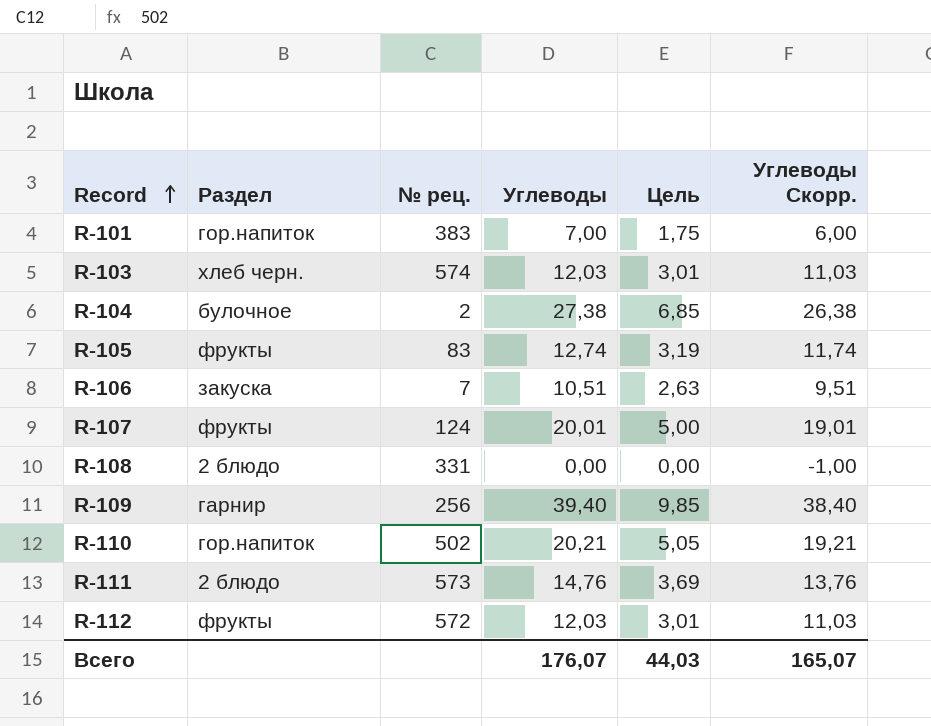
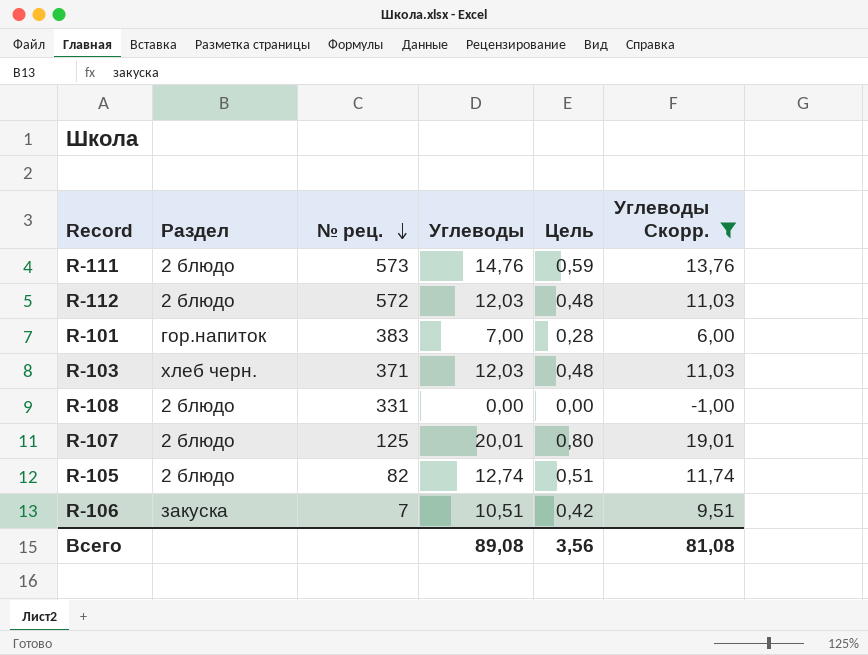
filter: none -> Углеводы Скорр. <= 19,01
row order: Record ascending -> № рец. descending
column Цель | formula: [Углеводы] * 0,25 -> [Углеводы] * 0,04
R-112 | Раздел: фрукты -> 2 блюдо
R-103 | № рец.: 574 -> 371
R-107 | Раздел: фрукты -> 2 блюдо
R-107 | № рец.: 124 -> 125
R-105 | Раздел: фрукты -> 2 блюдо
R-105 | № рец.: 83 -> 82
Всего | Углеводы: 176,07 -> 89,08
Всего | Цель: 44,03 -> 3,56
Всего | Углеводы Скорр.: 165,07 -> 81,08

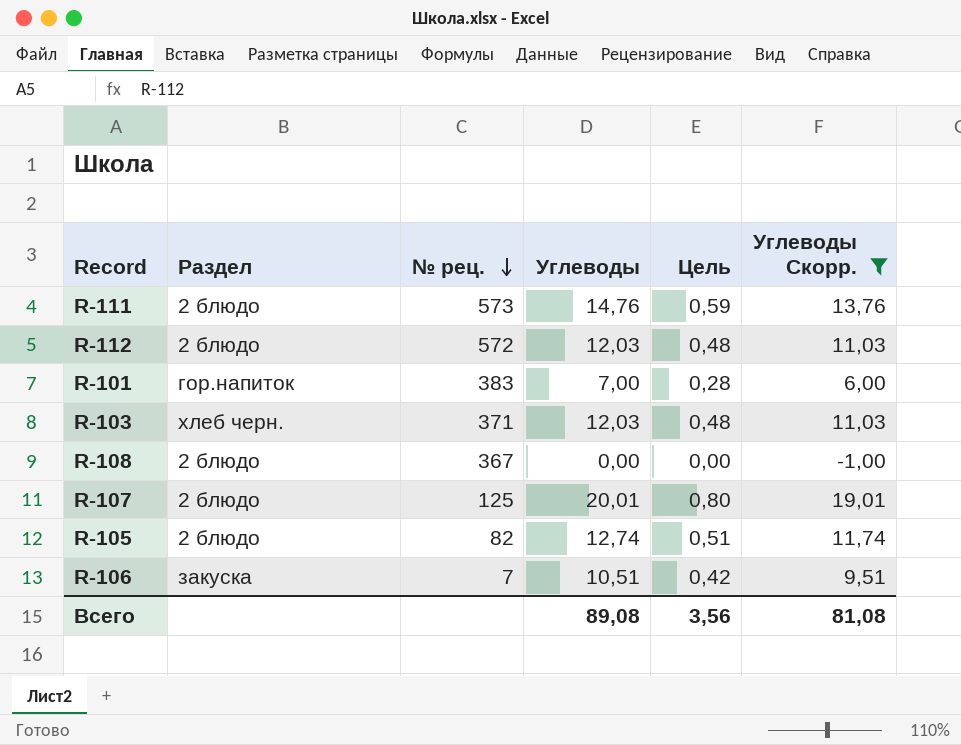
R-108 | № рец.: 331 -> 367

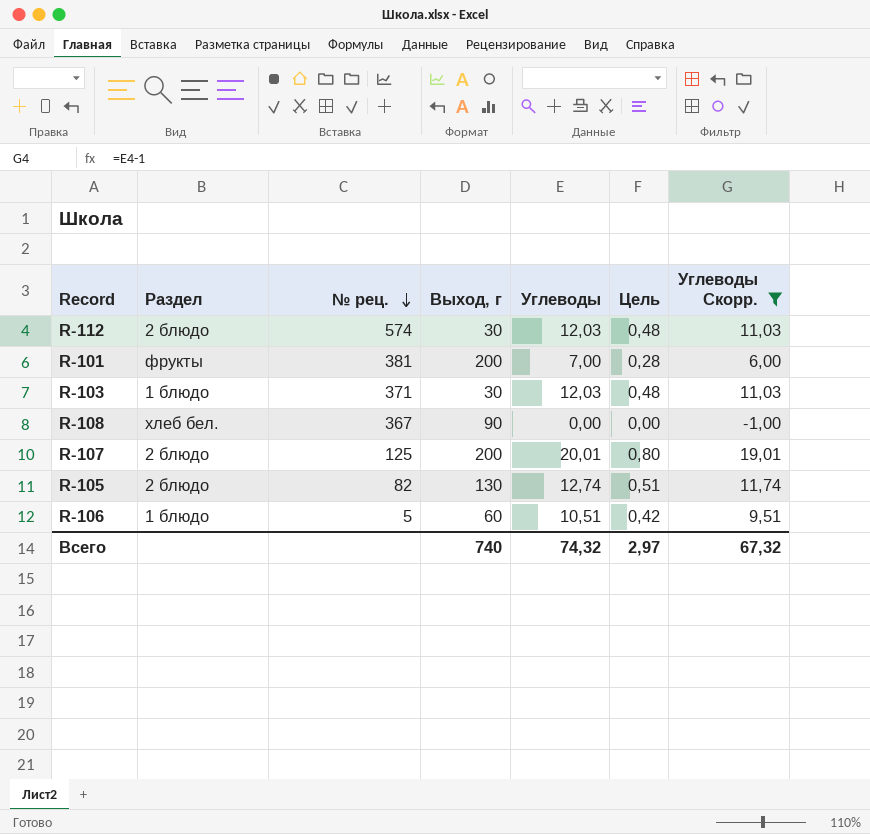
column Выход, г | position: none -> 4
row R-111: 2 блюдо | 573 | 14,76 | 0,59 | 13,76 -> none
R-112 | № рец.: 572 -> 574
R-101 | Раздел: гор.напиток -> фрукты
R-101 | № рец.: 383 -> 381
R-103 | Раздел: хлеб черн. -> 1 блюдо
R-108 | Раздел: 2 блюдо -> хлеб бел.
R-106 | Раздел: закуска -> 1 блюдо
R-106 | № рец.: 7 -> 5
Всего | Углеводы: 89,08 -> 74,32
Всего | Цель: 3,56 -> 2,97
Всего | Углеводы Скорр.: 81,08 -> 67,32

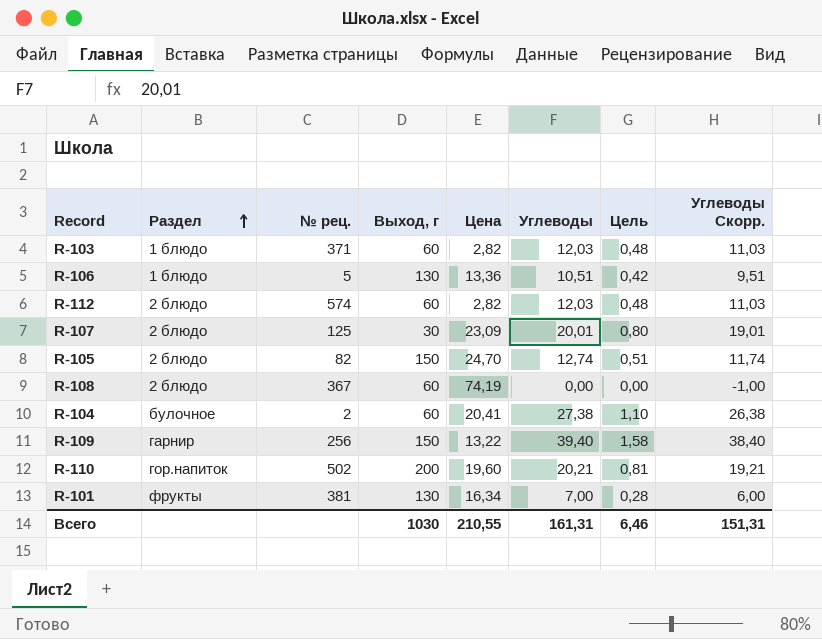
filter: Углеводы Скорр. <= 19,01 -> none
row order: № рец. descending -> Раздел ascending
column Цена | position: none -> 5
R-103 | Выход, г: 30 -> 60
R-106 | Выход, г: 60 -> 130
R-112 | Выход, г: 30 -> 60
R-107 | Выход, г: 200 -> 30
R-105 | Выход, г: 130 -> 150
R-108 | Раздел: хлеб бел. -> 2 блюдо
R-108 | Выход, г: 90 -> 60
R-101 | Выход, г: 200 -> 130
Всего | Выход, г: 740 -> 1030
Всего | Углеводы: 74,32 -> 161,31
Всего | Цель: 2,97 -> 6,46
Всего | Углеводы Скорр.: 67,32 -> 151,31

